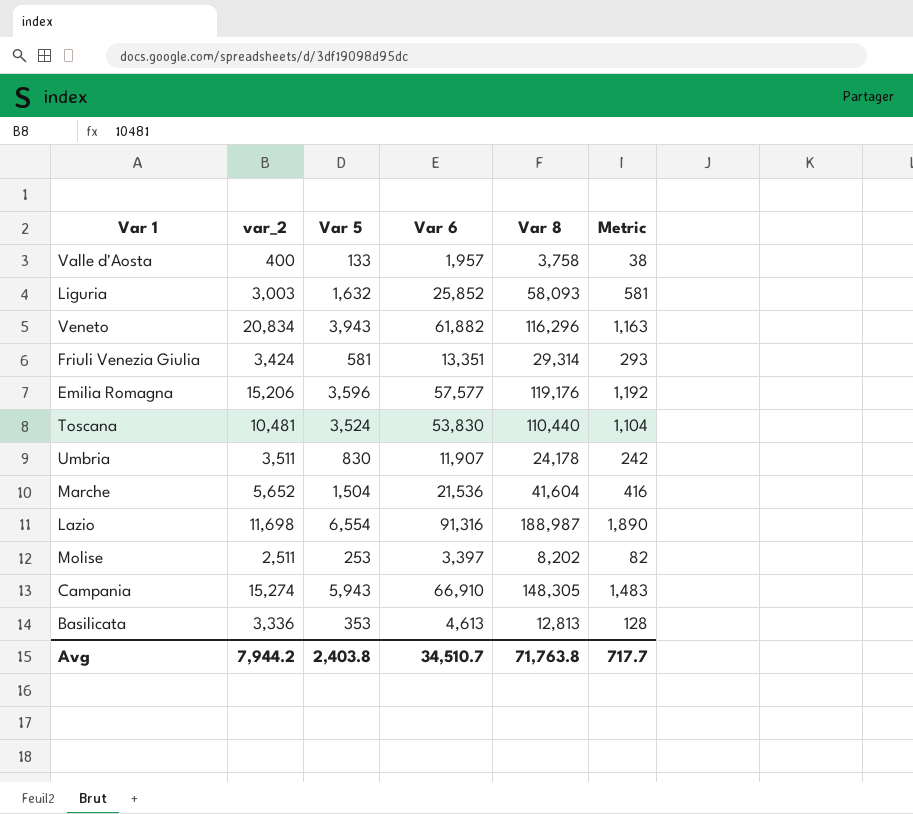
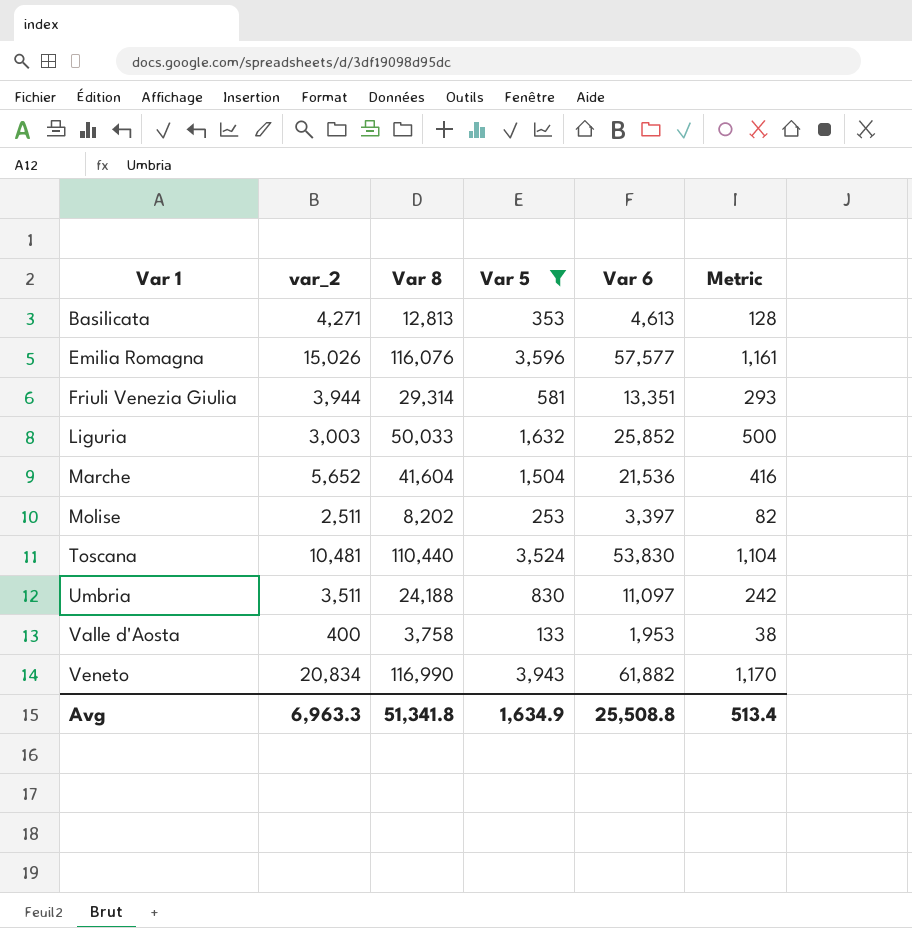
filter: none -> Var 5 <= 3,943
row order: none -> Var 1 ascending
column Var 8 | position: 5 -> 3
Basilicata | var_2: 3,336 -> 4,271
Emilia Romagna | var_2: 15,206 -> 15,026
Emilia Romagna | Var 8: 119,176 -> 116,076
Emilia Romagna | Metric: 1,192 -> 1,161
Friuli Venezia Giulia | var_2: 3,424 -> 3,944
Liguria | Var 8: 58,093 -> 50,033
Liguria | Metric: 581 -> 500
Umbria | Var 8: 24,178 -> 24,188
Umbria | Var 6: 11,907 -> 11,097
Valle d'Aosta | Var 6: 1,957 -> 1,953
Veneto | Var 8: 116,296 -> 116,990
Veneto | Metric: 1,163 -> 1,170
Avg | var_2: 7,944.2 -> 6,963.3
Avg | Var 8: 71,763.8 -> 51,341.8
Avg | Var 5: 2,403.8 -> 1,634.9
Avg | Var 6: 34,510.7 -> 25,508.8
Avg | Metric: 717.7 -> 513.4

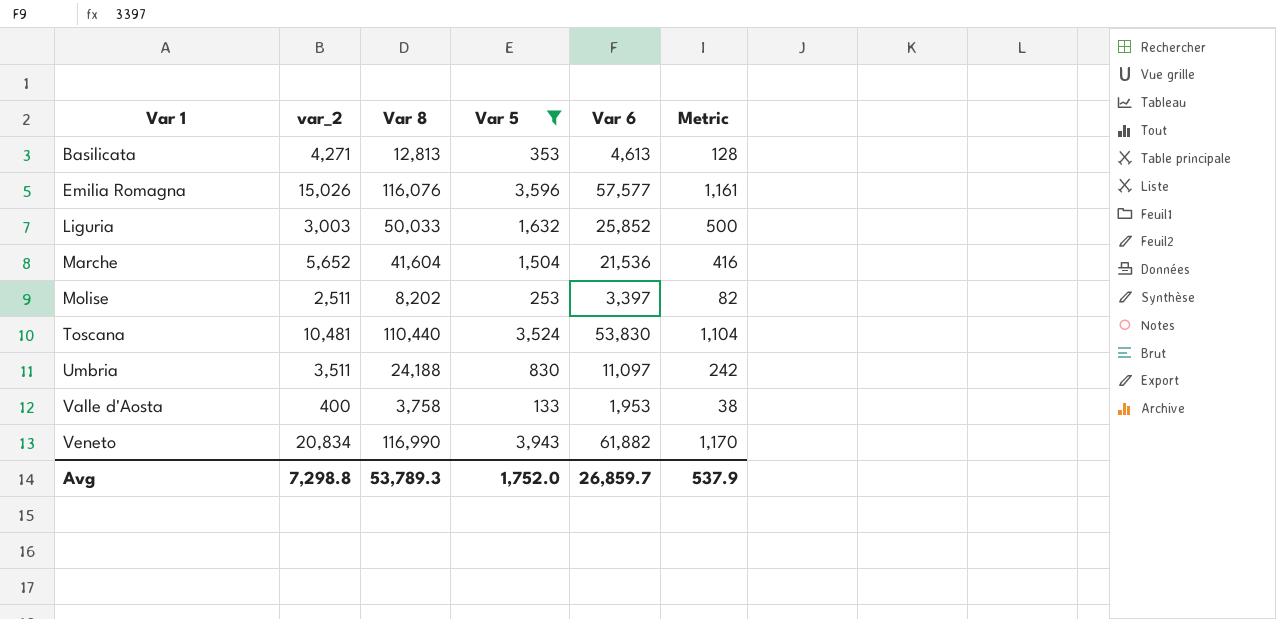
row Friuli Venezia Giulia: 3,944 | 29,314 | 581 | 13,351 | 293 -> none
Avg | var_2: 6,963.3 -> 7,298.8
Avg | Var 8: 51,341.8 -> 53,789.3
Avg | Var 5: 1,634.9 -> 1,752.0
Avg | Var 6: 25,508.8 -> 26,859.7
Avg | Metric: 513.4 -> 537.9

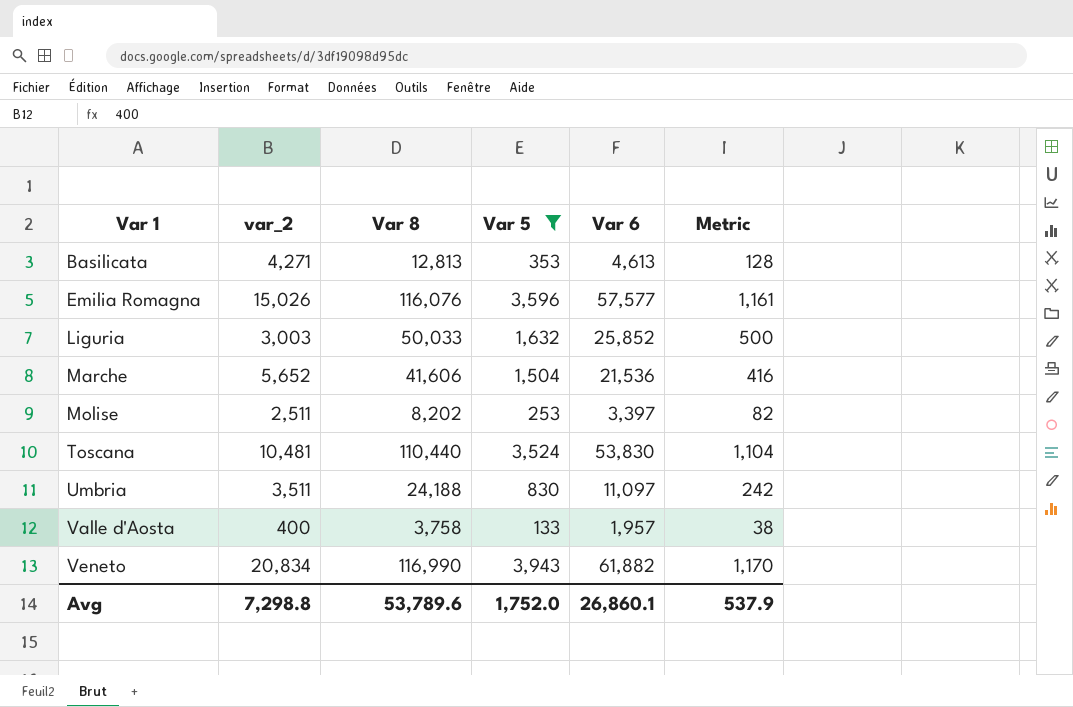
Marche | Var 8: 41,604 -> 41,606
Valle d'Aosta | Var 6: 1,953 -> 1,957
Avg | Var 8: 53,789.3 -> 53,789.6
Avg | Var 6: 26,859.7 -> 26,860.1

